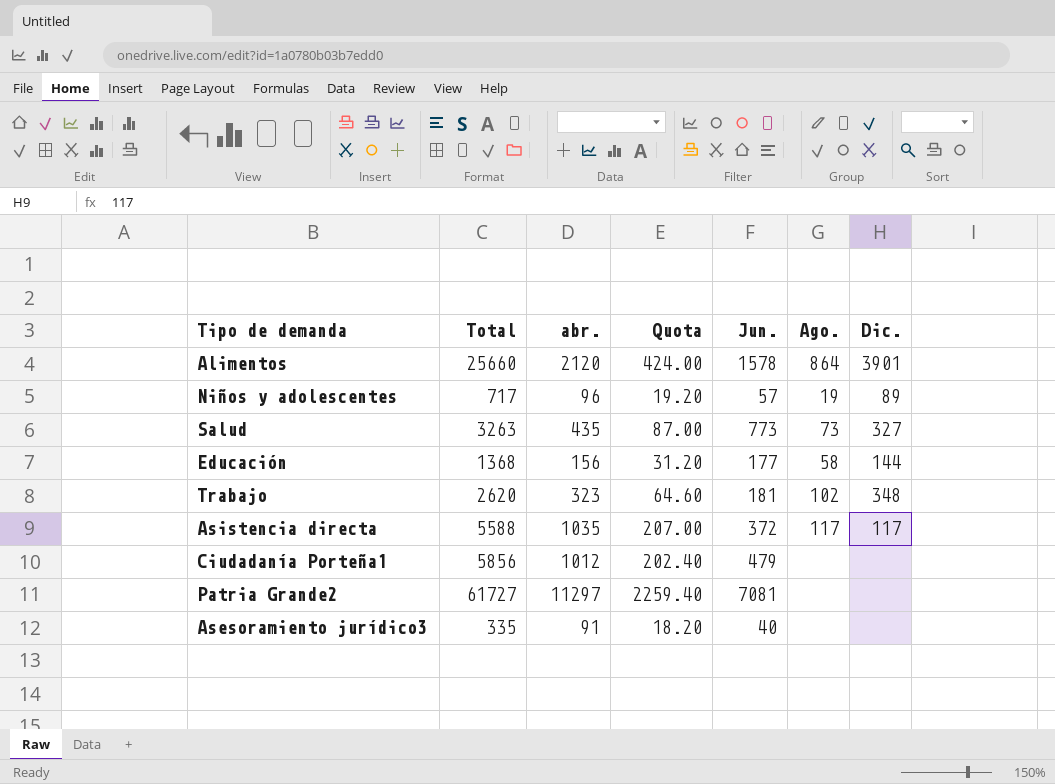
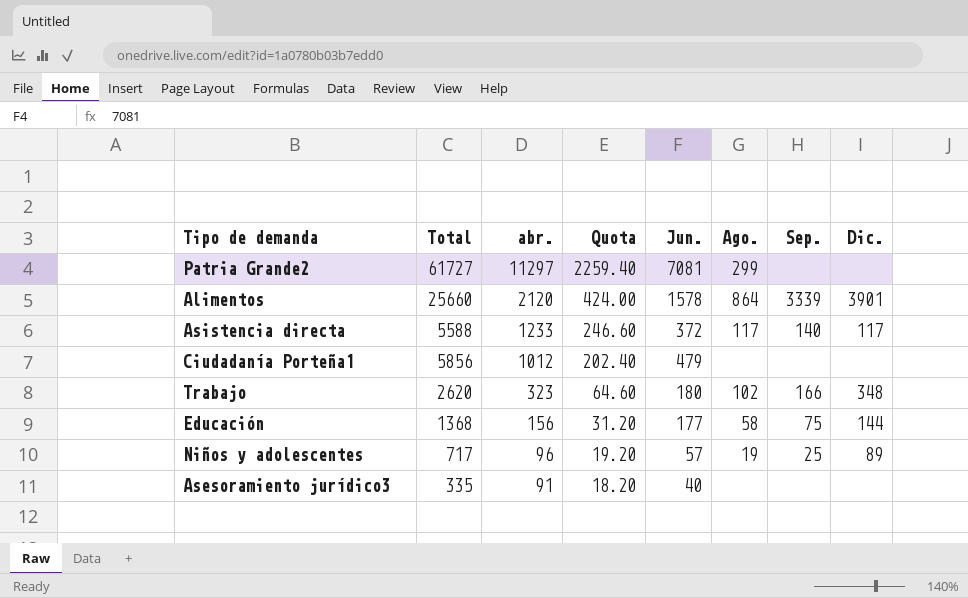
row order: none -> abr. descending
column Sep. | position: none -> 7
row Salud: 3263 | 435 | 87.00 | 773 | 73 | 327 -> none
Patria Grande2 | Ago.: none -> 299
Asistencia directa | abr.: 1035 -> 1233
Asistencia directa | Quota: 207.00 -> 246.60
Trabajo | Jun.: 181 -> 180

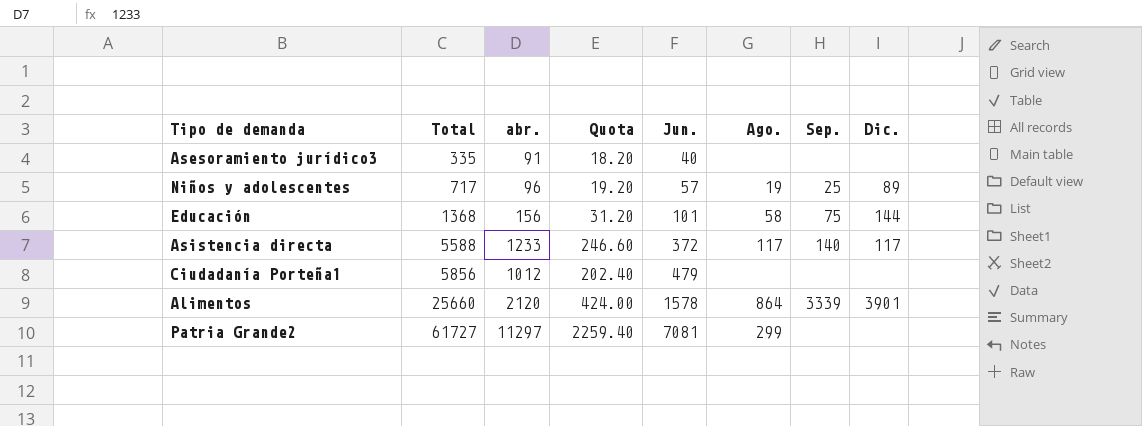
row order: abr. descending -> Total ascending
row Trabajo: 2620 | 323 | 64.60 | 180 | 102 | 166 | 348 -> none
Educación | Jun.: 177 -> 101

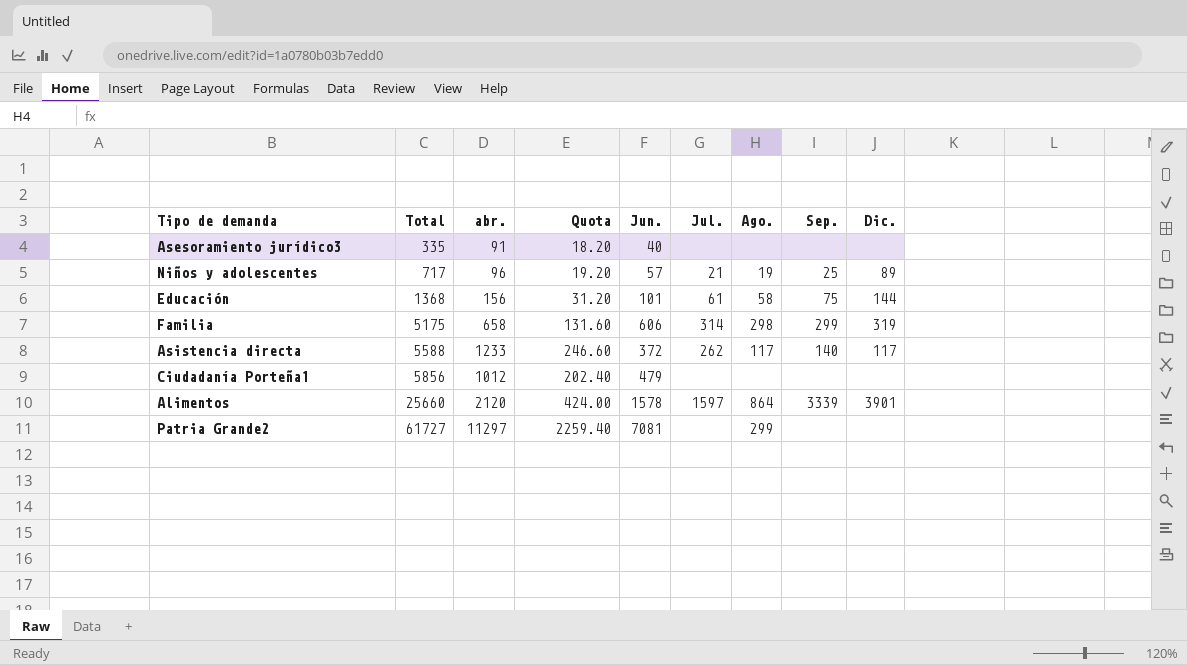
column Jul. | position: none -> 6
row Familia: none -> 5175 | 658 | 131.60 | 606 | 314 | 298 | 299 | 319

